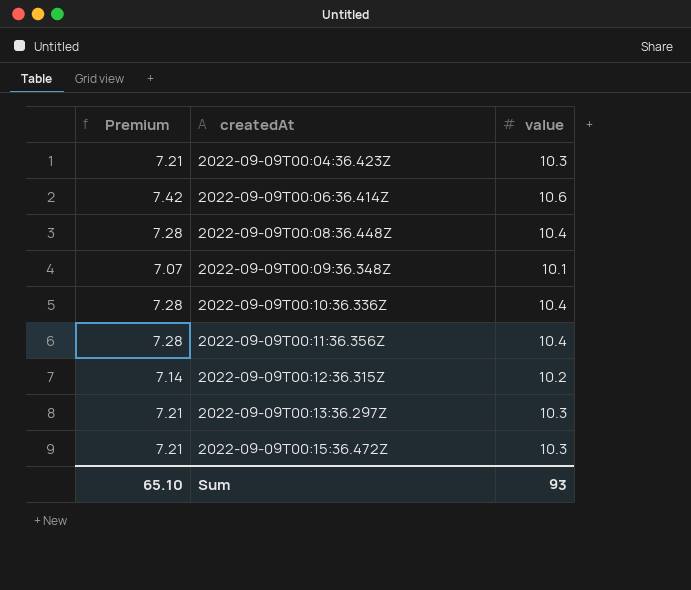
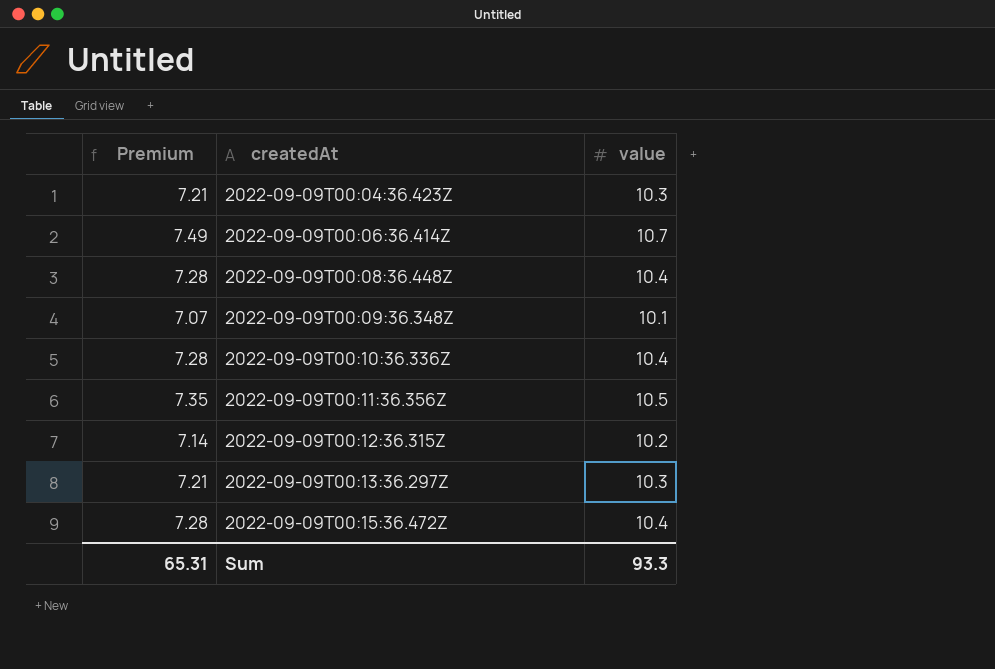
2022-09-09T00:06:36.414Z | Premium: 7.42 -> 7.49
2022-09-09T00:06:36.414Z | value: 10.6 -> 10.7
2022-09-09T00:11:36.356Z | Premium: 7.28 -> 7.35
2022-09-09T00:11:36.356Z | value: 10.4 -> 10.5
2022-09-09T00:15:36.472Z | Premium: 7.21 -> 7.28
2022-09-09T00:15:36.472Z | value: 10.3 -> 10.4
Sum | Premium: 65.10 -> 65.31
Sum | value: 93 -> 93.3

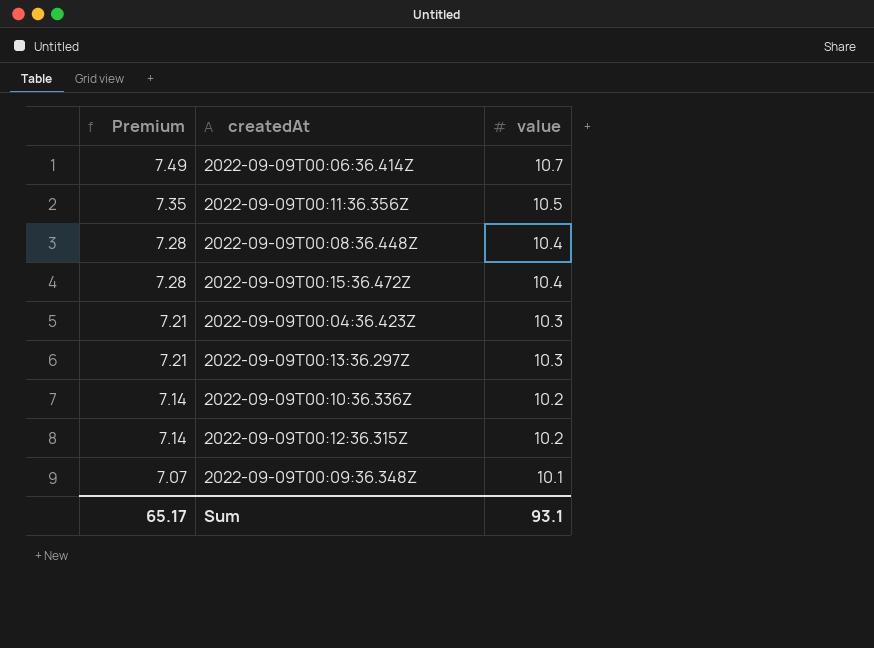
row order: createdAt ascending -> Premium descending
2022-09-09T00:10:36.336Z | Premium: 7.28 -> 7.14
2022-09-09T00:10:36.336Z | value: 10.4 -> 10.2
Sum | Premium: 65.31 -> 65.17
Sum | value: 93.3 -> 93.1

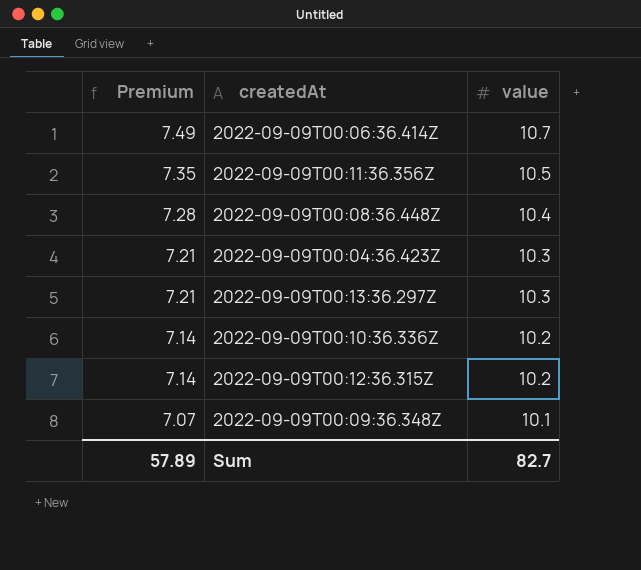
row 2022-09-09T00:15:36.472Z: 7.28 | 10.4 -> none
Sum | Premium: 65.17 -> 57.89
Sum | value: 93.1 -> 82.7

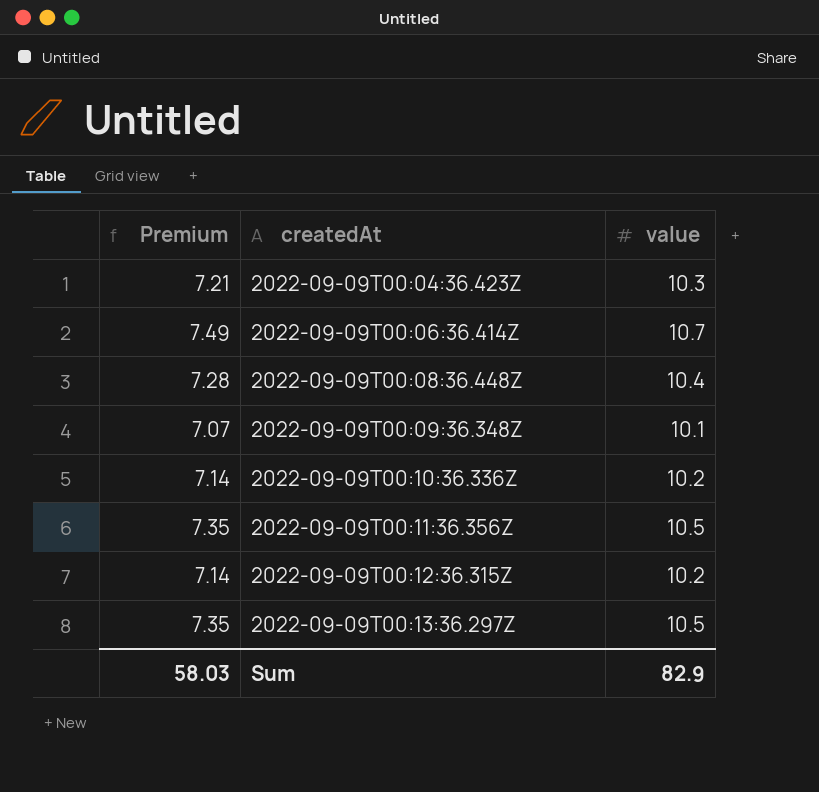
row order: Premium descending -> createdAt ascending
2022-09-09T00:13:36.297Z | Premium: 7.21 -> 7.35
2022-09-09T00:13:36.297Z | value: 10.3 -> 10.5
Sum | Premium: 57.89 -> 58.03
Sum | value: 82.7 -> 82.9

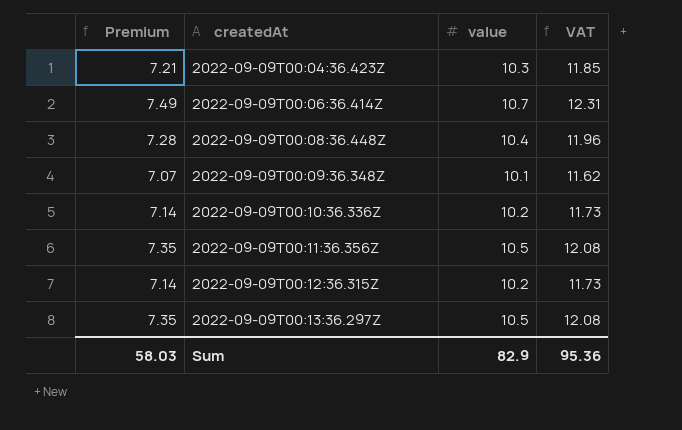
column VAT | formula: none -> [value] * 1.15

